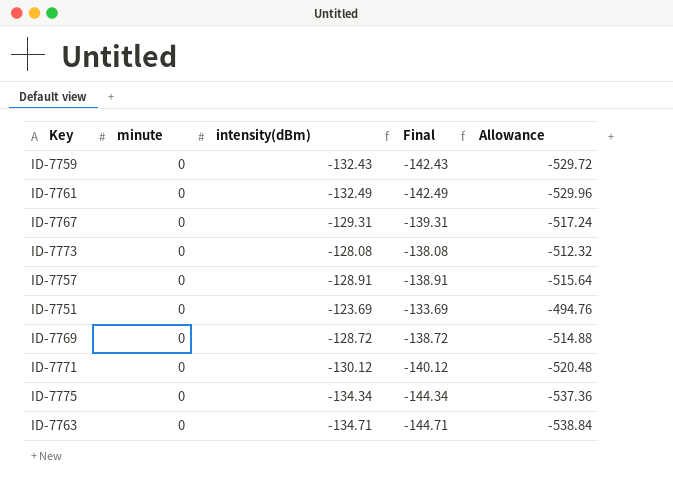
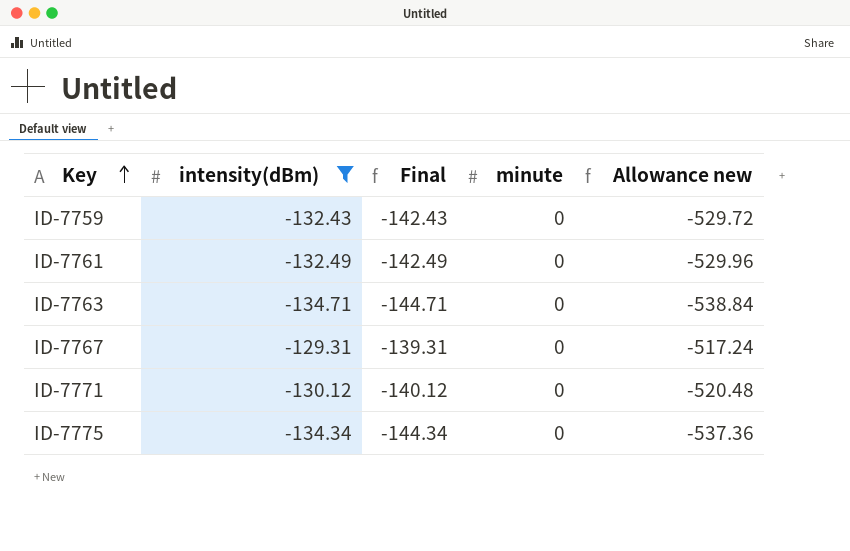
filter: none -> intensity(dBm) <= -129.31
row order: none -> Key ascending
column minute | position: 2 -> 4
column name: Allowance -> Allowance new

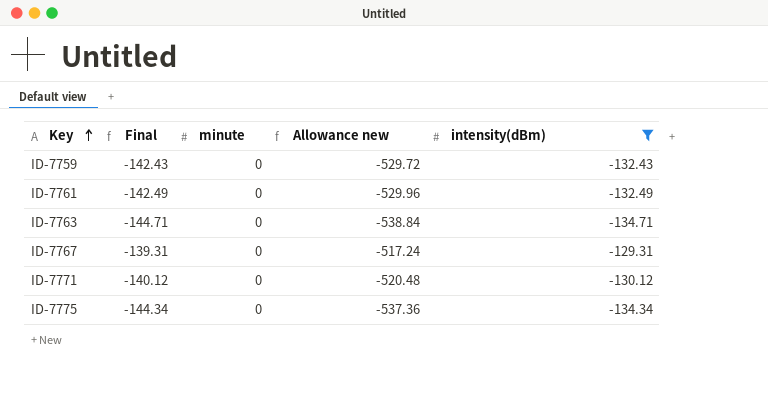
column intensity(dBm) | position: 2 -> 5

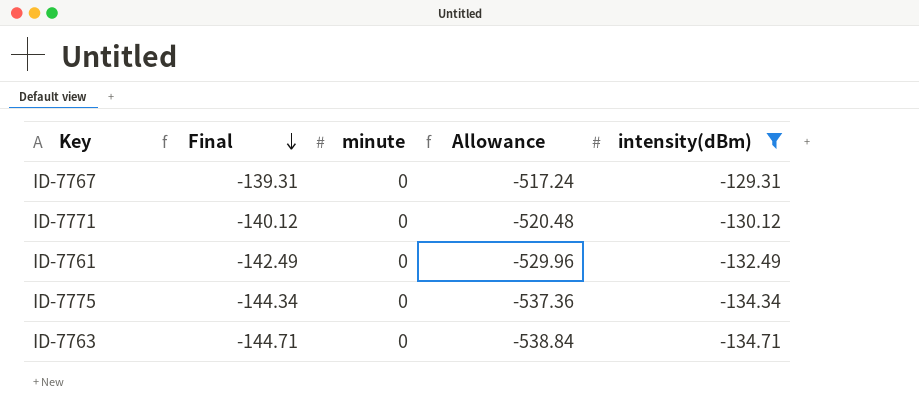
row order: Key ascending -> Final descending
column name: Allowance new -> Allowance
row ID-7759: -142.43 | 0 | -529.72 | -132.43 -> none

